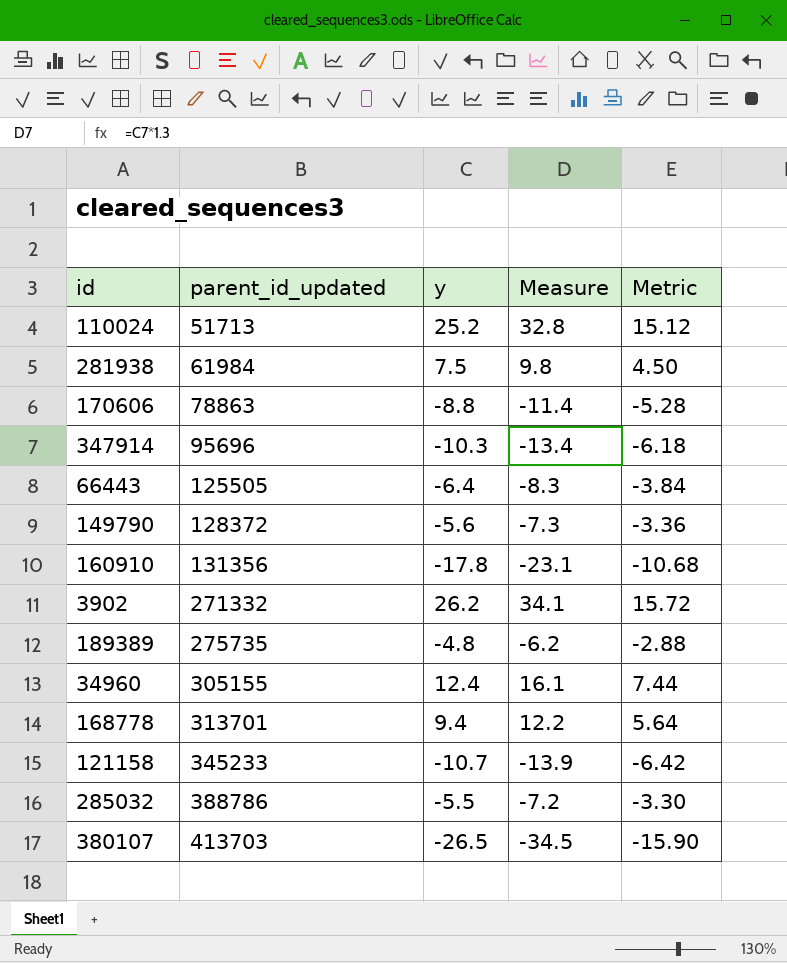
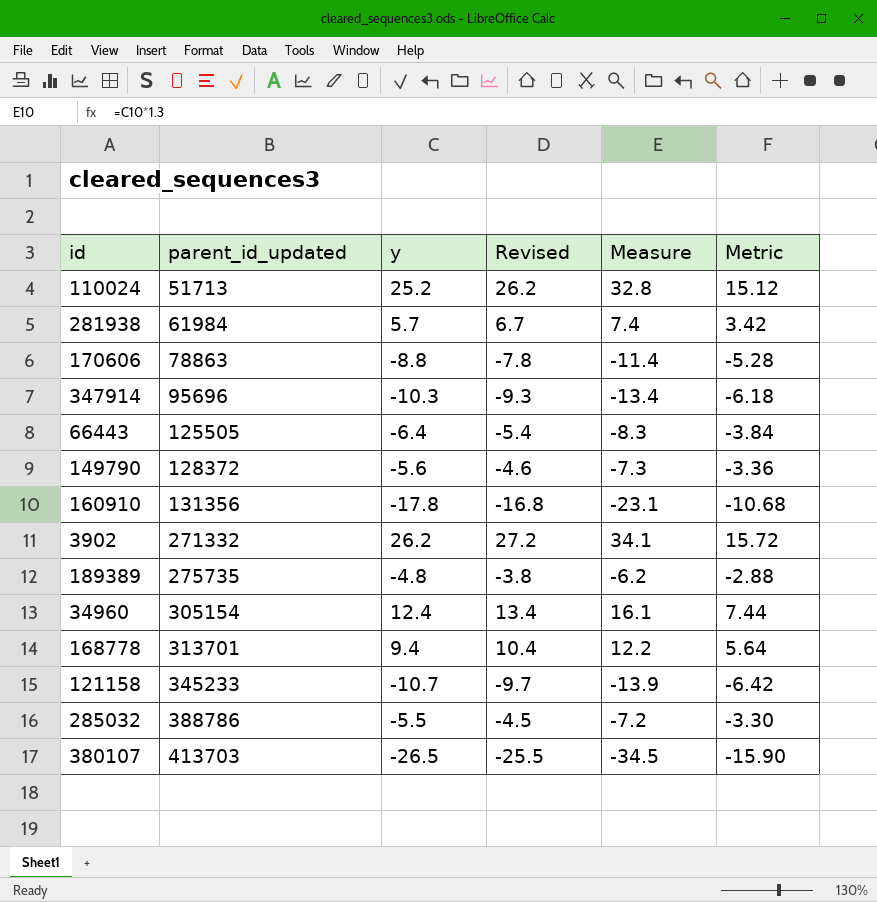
column Revised | formula: none -> [y] + 1
281938 | y: 7.5 -> 5.7
281938 | Measure: 9.8 -> 7.4
281938 | Metric: 4.50 -> 3.42
34960 | parent_id_updated: 305155 -> 305154

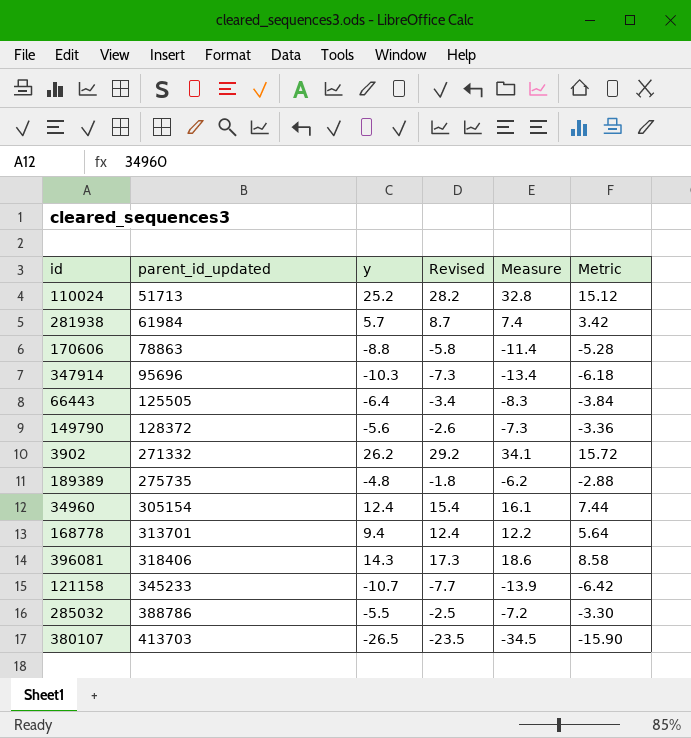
column Revised | formula: [y] + 1 -> [y] + 3
row 160910: 131356 | -17.8 | -16.8 | -23.1 | -10.68 -> none
row 396081: none -> 318406 | 14.3 | 17.3 | 18.6 | 8.58

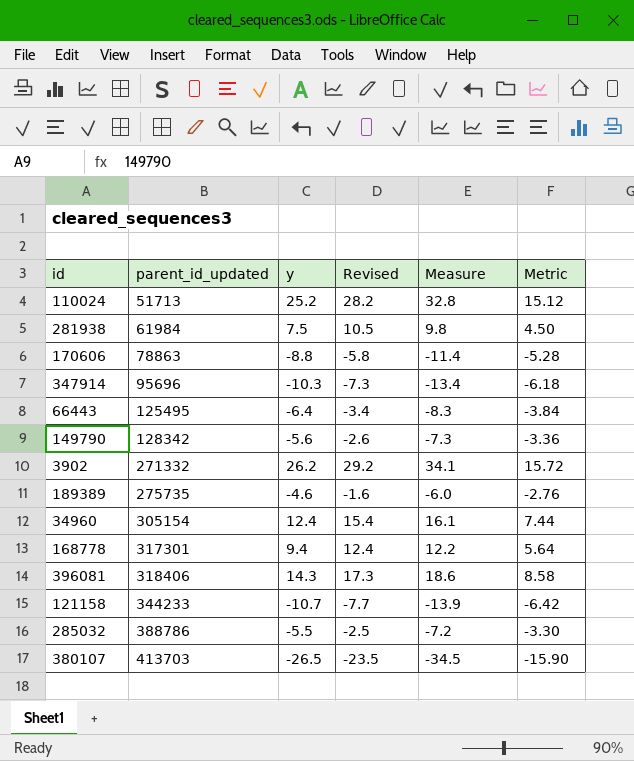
281938 | y: 5.7 -> 7.5
281938 | Revised: 8.7 -> 10.5
281938 | Measure: 7.4 -> 9.8
281938 | Metric: 3.42 -> 4.50
66443 | parent_id_updated: 125505 -> 125495
149790 | parent_id_updated: 128372 -> 128342
189389 | y: -4.8 -> -4.6
189389 | Revised: -1.8 -> -1.6
189389 | Measure: -6.2 -> -6.0
189389 | Metric: -2.88 -> -2.76
168778 | parent_id_updated: 313701 -> 317301
121158 | parent_id_updated: 345233 -> 344233

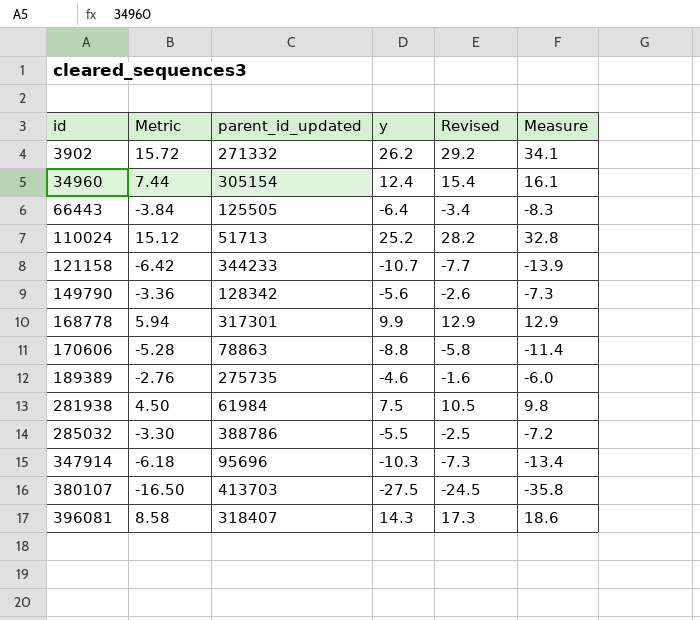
row order: parent_id_updated ascending -> id ascending
column Metric | position: 6 -> 2
66443 | parent_id_updated: 125495 -> 125505
168778 | Metric: 5.64 -> 5.94
168778 | y: 9.4 -> 9.9
168778 | Revised: 12.4 -> 12.9
168778 | Measure: 12.2 -> 12.9
380107 | Metric: -15.90 -> -16.50
380107 | y: -26.5 -> -27.5
380107 | Revised: -23.5 -> -24.5
380107 | Measure: -34.5 -> -35.8
396081 | parent_id_updated: 318406 -> 318407

